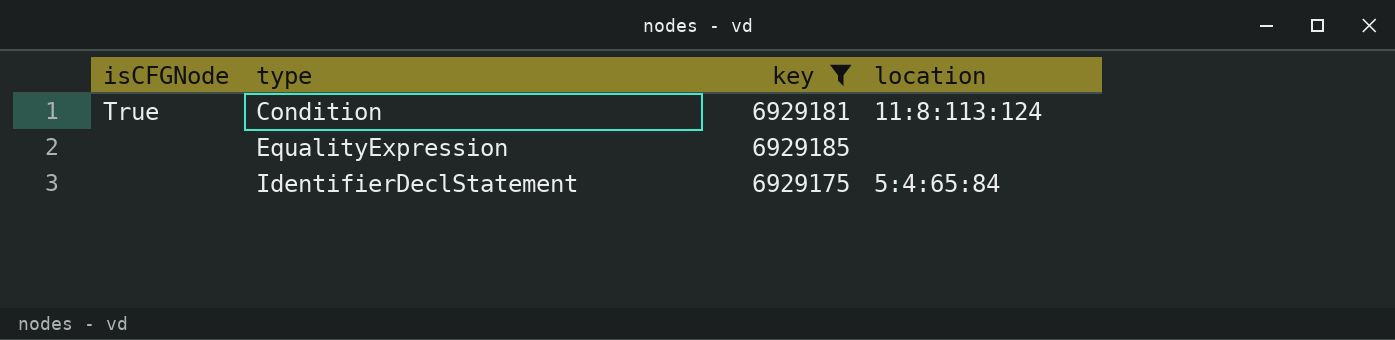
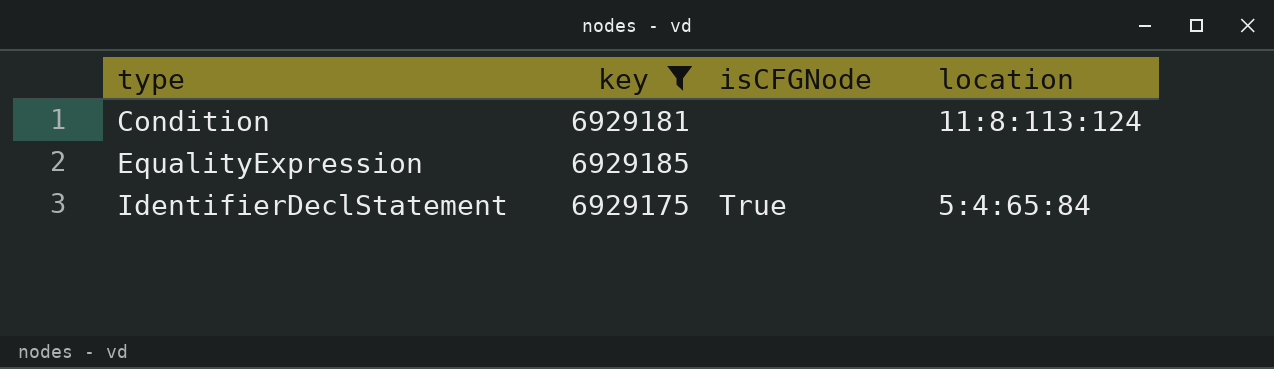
column isCFGNode | position: 1 -> 3
Condition | isCFGNode: True -> none
IdentifierDeclStatement | isCFGNode: none -> True

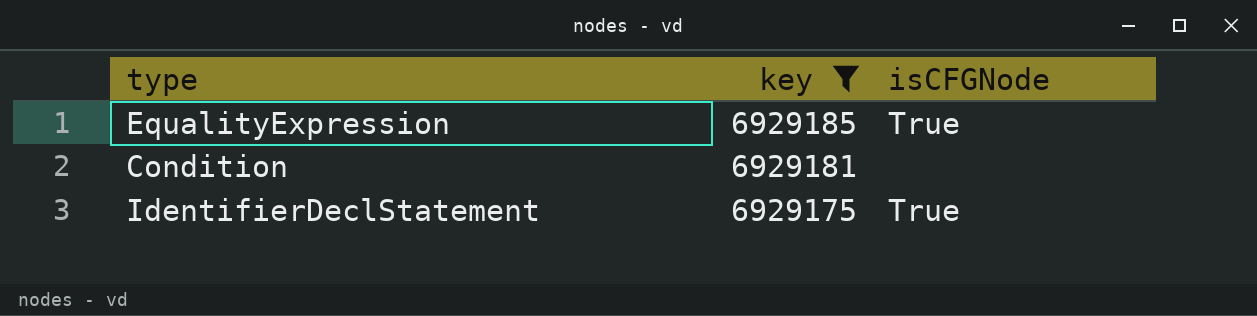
row order: type ascending -> key descending
column location | position: 4 -> none
EqualityExpression | isCFGNode: none -> True

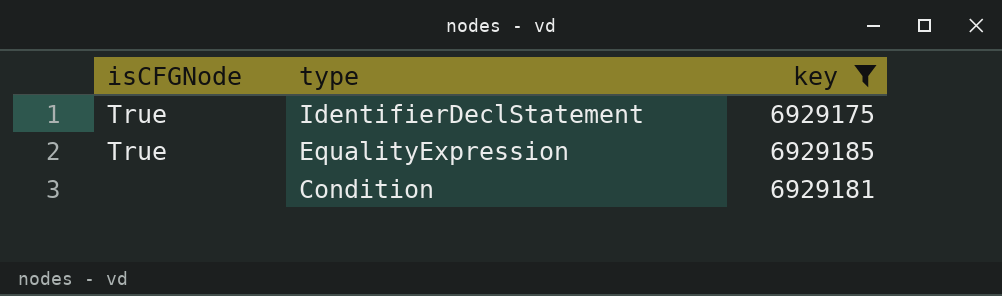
row order: key descending -> type descending
column isCFGNode | position: 3 -> 1

